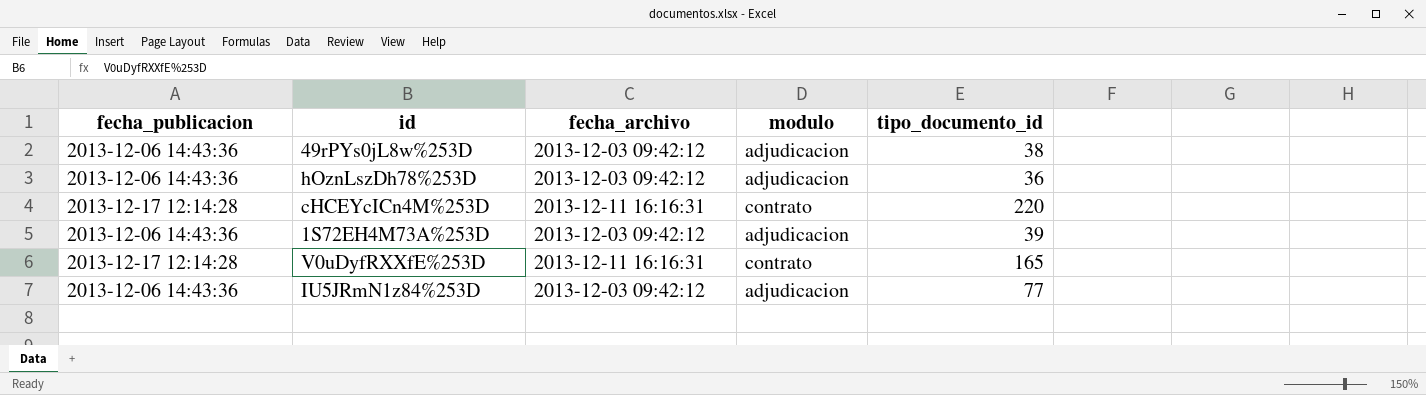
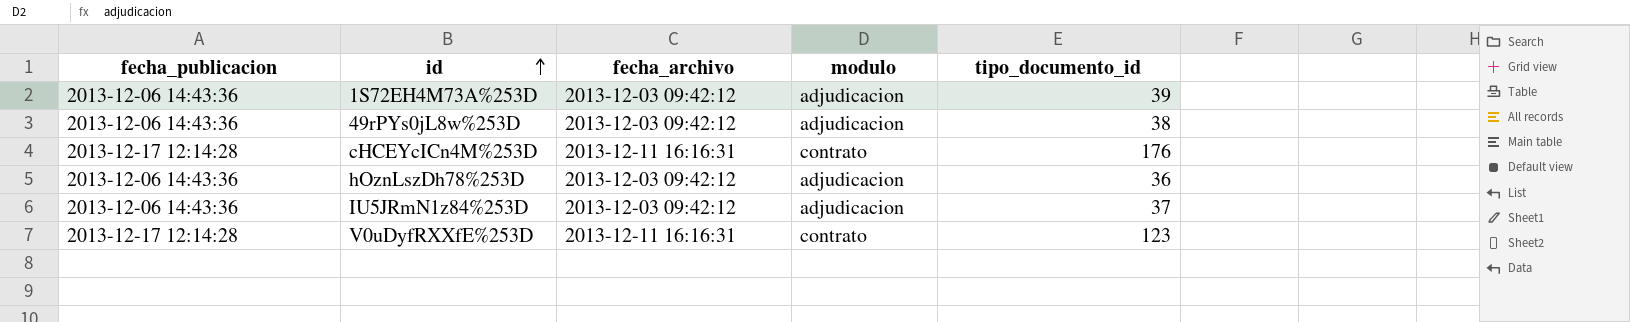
row order: none -> id ascending
cHCEYcICn4M%253D | tipo_documento_id: 220 -> 176
IU5JRmN1z84%253D | tipo_documento_id: 77 -> 37
V0uDyfRXXfE%253D | tipo_documento_id: 165 -> 123

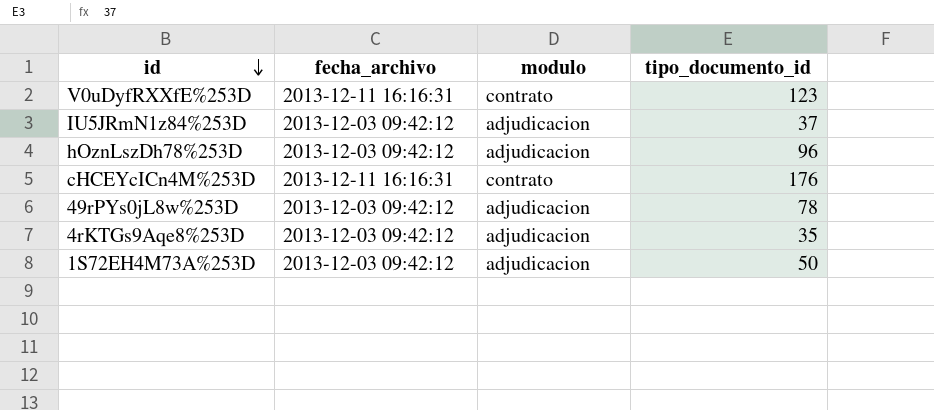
row order: id ascending -> id descending
column fecha_publicacion | position: 1 -> none
hOznLszDh78%253D | tipo_documento_id: 36 -> 96
49rPYs0jL8w%253D | tipo_documento_id: 38 -> 78
row 4rKTGs9Aqe8%253D: none -> 2013-12-03 09:42:12 | adjudicacion | 35
1S72EH4M73A%253D | tipo_documento_id: 39 -> 50

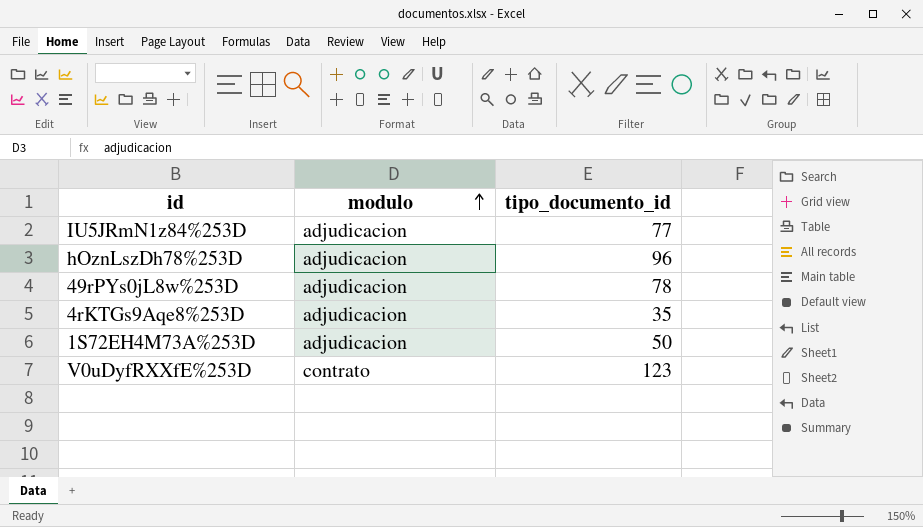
row order: id descending -> modulo ascending
column fecha_archivo | position: 2 -> none
row cHCEYcICn4M%253D: 2013-12-11 16:16:31 | contrato | 176 -> none
IU5JRmN1z84%253D | tipo_documento_id: 37 -> 77

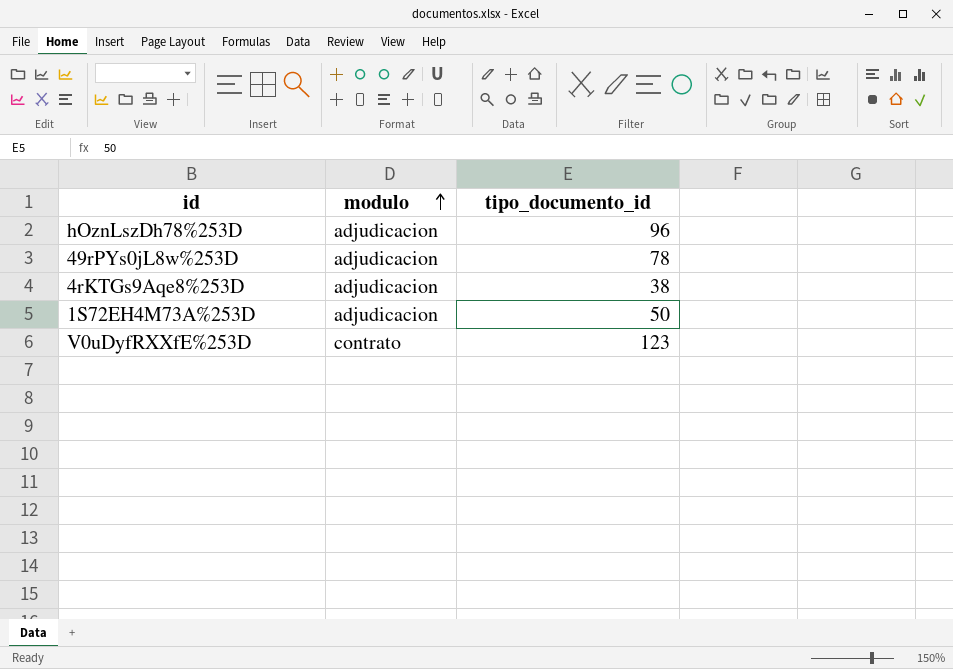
row IU5JRmN1z84%253D: adjudicacion | 77 -> none
4rKTGs9Aqe8%253D | tipo_documento_id: 35 -> 38

